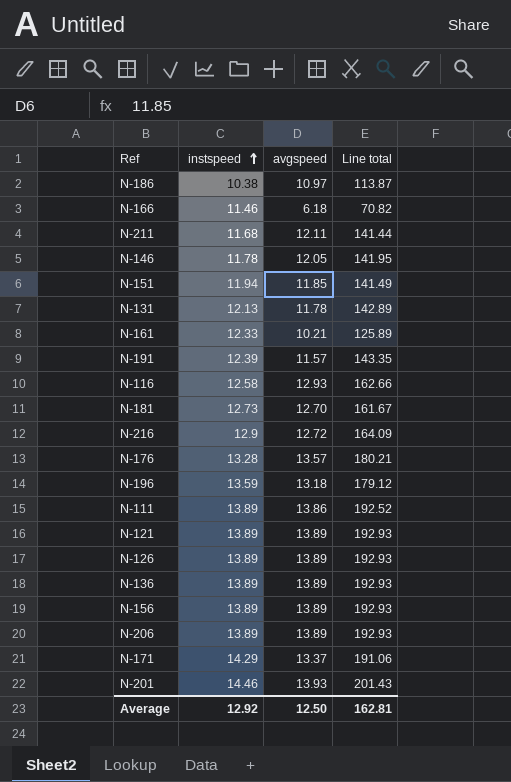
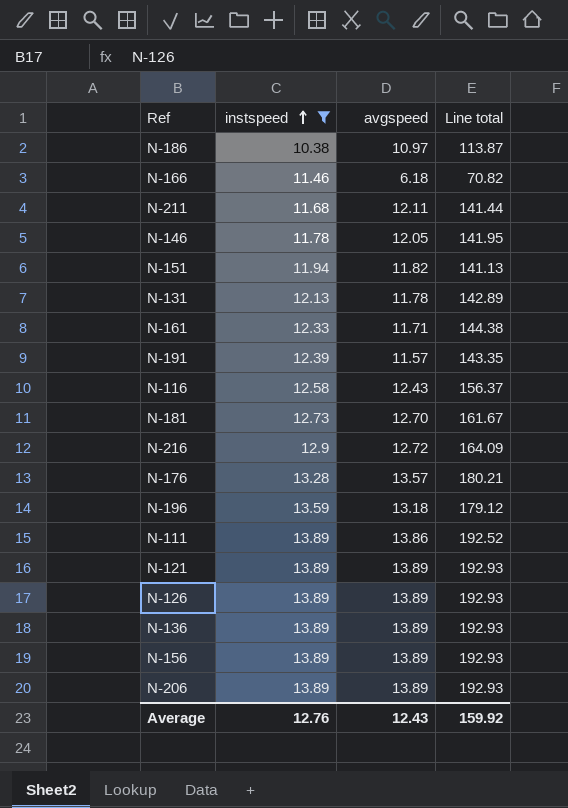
filter: none -> instspeed <= 13.89
N-151 | avgspeed: 11.85 -> 11.82
N-151 | Line total: 141.49 -> 141.13
N-161 | avgspeed: 10.21 -> 11.71
N-161 | Line total: 125.89 -> 144.38
N-116 | avgspeed: 12.93 -> 12.43
N-116 | Line total: 162.66 -> 156.37
Average | instspeed: 12.92 -> 12.76
Average | avgspeed: 12.50 -> 12.43
Average | Line total: 162.81 -> 159.92

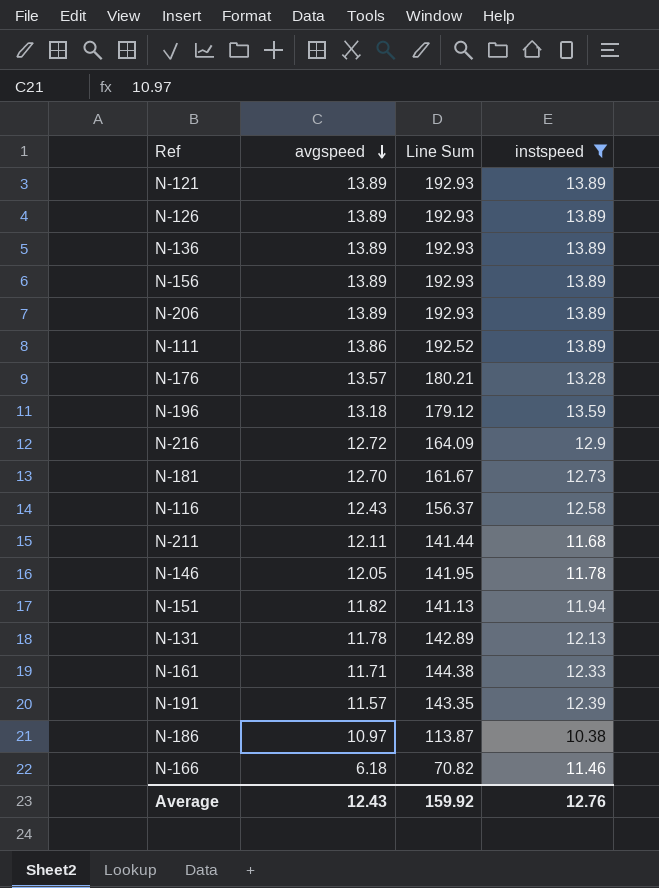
row order: instspeed ascending -> avgspeed descending
column name: Line total -> Line Sum
column instspeed | position: 2 -> 4

